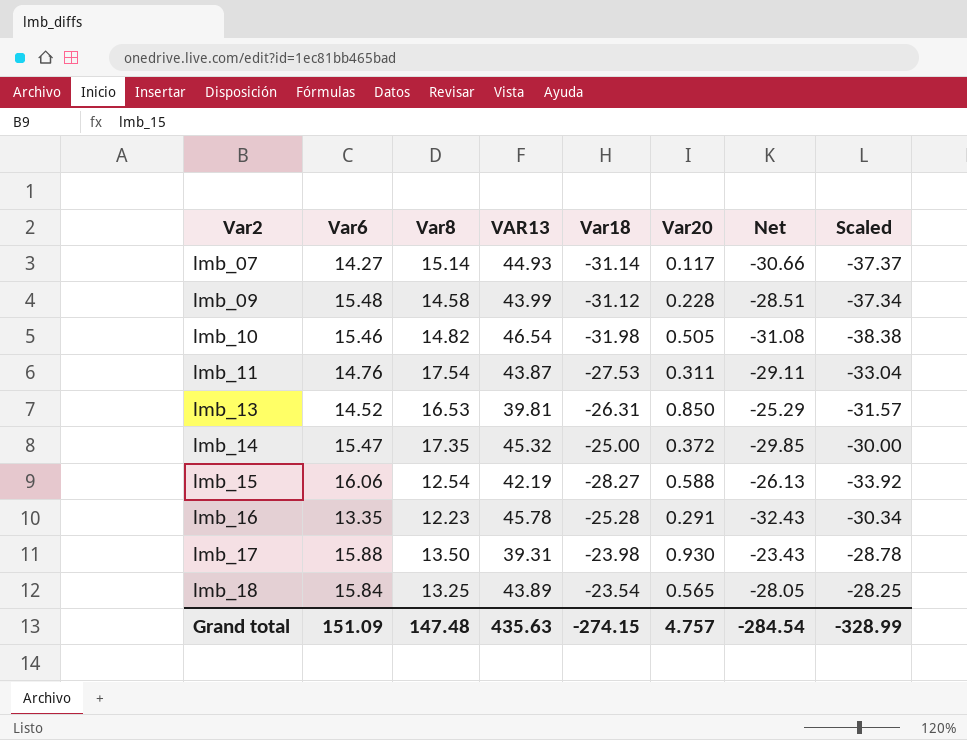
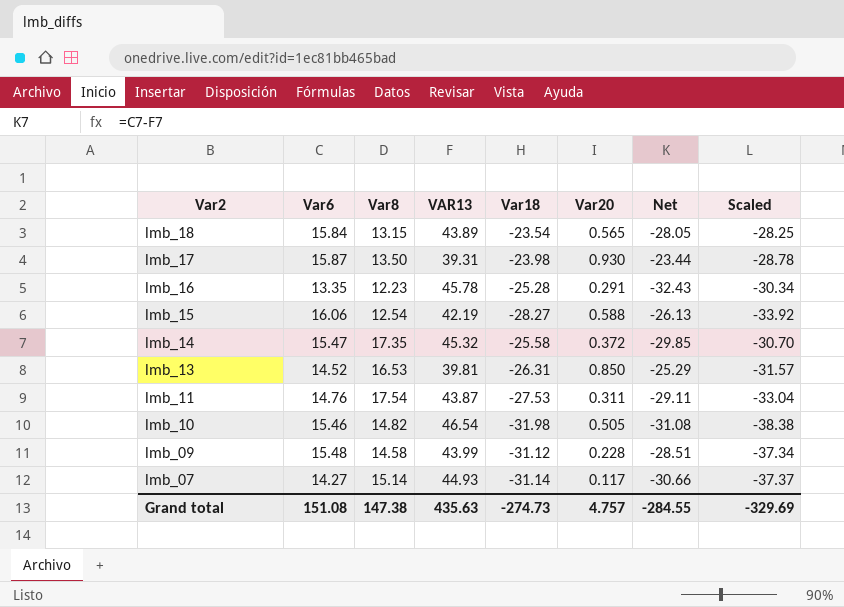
row order: Var2 ascending -> Var2 descending
lmb_18 | Var8: 13.25 -> 13.15
lmb_17 | Var6: 15.88 -> 15.87
lmb_17 | Net: -23.43 -> -23.44
lmb_14 | Var18: -25.00 -> -25.58
lmb_14 | Scaled: -30.00 -> -30.70
Grand total | Var6: 151.09 -> 151.08
Grand total | Var8: 147.48 -> 147.38
Grand total | Var18: -274.15 -> -274.73
Grand total | Net: -284.54 -> -284.55
Grand total | Scaled: -328.99 -> -329.69

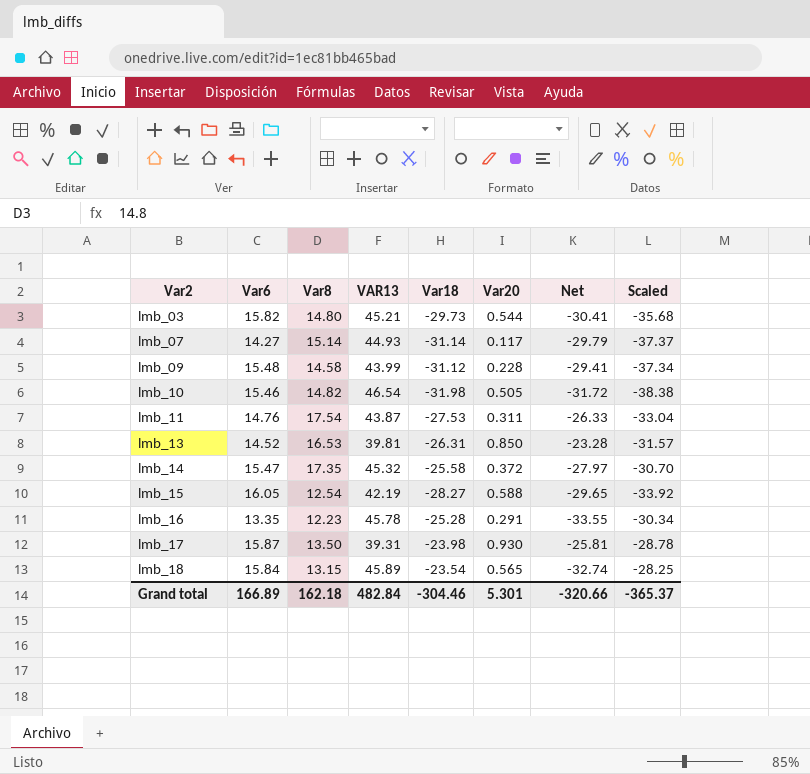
row order: Var2 descending -> Var2 ascending
column Net | formula: [Var6] - [VAR13] -> [Var8] - [VAR13]
row lmb_03: none -> 15.82 | 14.80 | 45.21 | -29.73 | 0.544 | -30.41 | -35.68
lmb_15 | Var6: 16.06 -> 16.05
lmb_18 | VAR13: 43.89 -> 45.89
Grand total | Var6: 151.08 -> 166.89
Grand total | Var8: 147.38 -> 162.18
Grand total | VAR13: 435.63 -> 482.84
Grand total | Var18: -274.73 -> -304.46
Grand total | Var20: 4.757 -> 5.301
Grand total | Net: -284.55 -> -320.66
Grand total | Scaled: -329.69 -> -365.37

